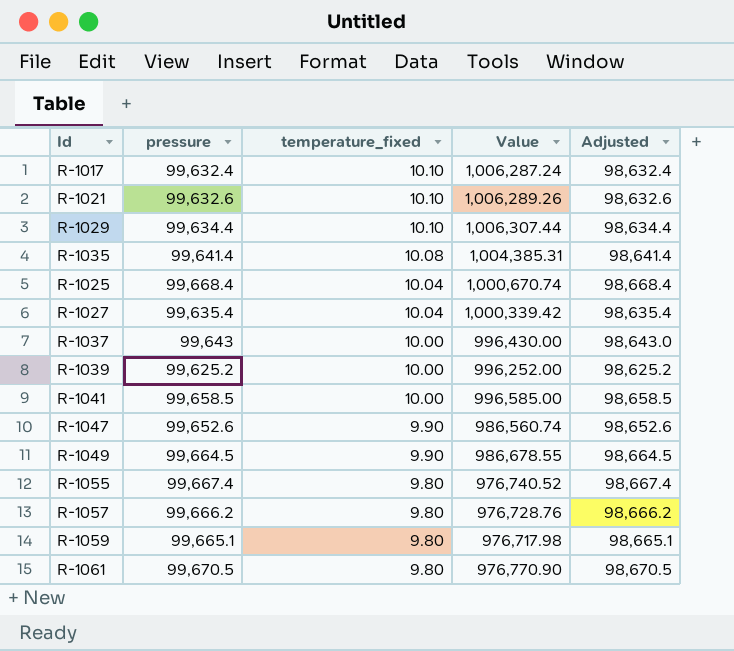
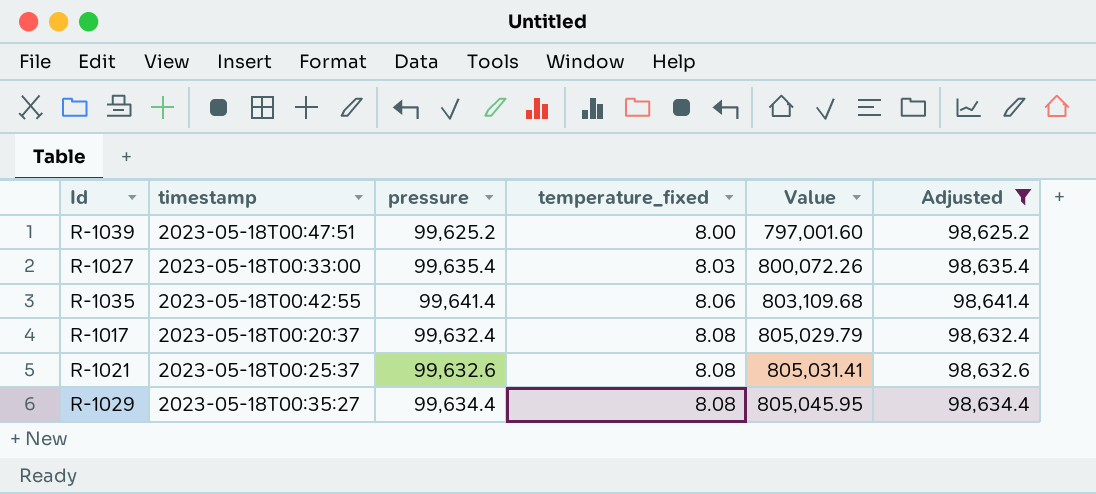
filter: none -> Adjusted <= 98,641.4
row order: temperature_fixed descending -> temperature_fixed ascending
column timestamp | position: none -> 2
R-1039 | temperature_fixed: 10.00 -> 8.00
R-1039 | Value: 996,252.00 -> 797,001.60
R-1027 | temperature_fixed: 10.04 -> 8.03
R-1027 | Value: 1,000,339.42 -> 800,072.26
R-1035 | temperature_fixed: 10.08 -> 8.06
R-1035 | Value: 1,004,385.31 -> 803,109.68
R-1017 | temperature_fixed: 10.10 -> 8.08
R-1017 | Value: 1,006,287.24 -> 805,029.79
R-1021 | temperature_fixed: 10.10 -> 8.08
R-1021 | Value: 1,006,289.26 -> 805,031.41
R-1029 | temperature_fixed: 10.10 -> 8.08
R-1029 | Value: 1,006,307.44 -> 805,045.95

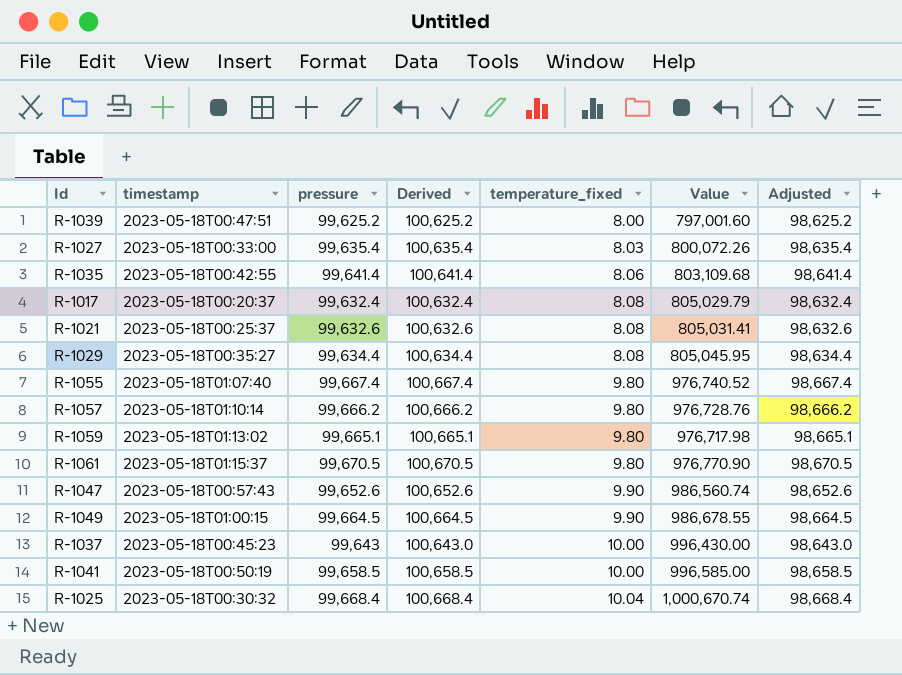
filter: Adjusted <= 98,641.4 -> none
column Derived | formula: none -> [pressure] + 1000

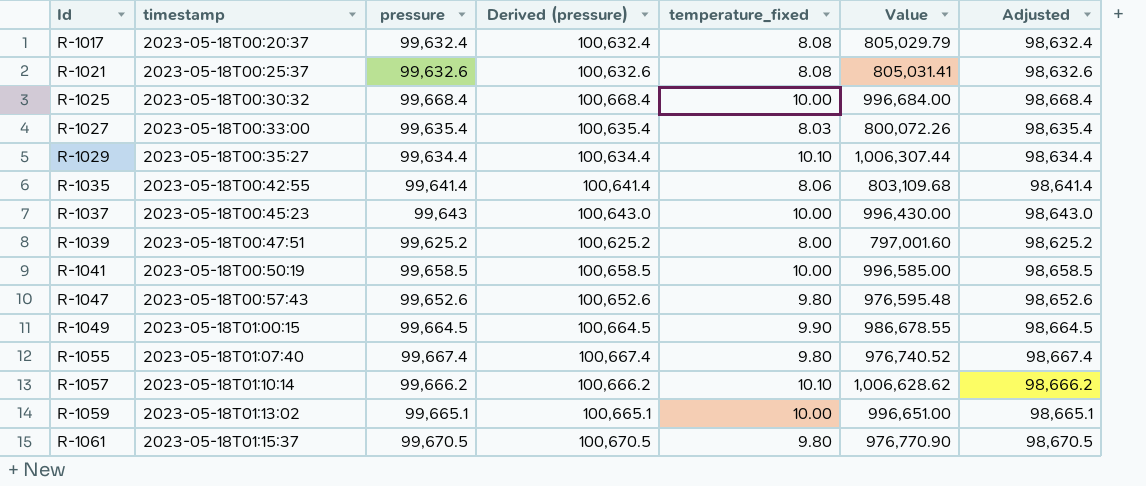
row order: temperature_fixed ascending -> Id ascending
column name: Derived -> Derived (pressure)
R-1025 | temperature_fixed: 10.04 -> 10.00
R-1025 | Value: 1,000,670.74 -> 996,684.00
R-1029 | temperature_fixed: 8.08 -> 10.10
R-1029 | Value: 805,045.95 -> 1,006,307.44
R-1047 | temperature_fixed: 9.90 -> 9.80
R-1047 | Value: 986,560.74 -> 976,595.48
R-1057 | temperature_fixed: 9.80 -> 10.10
R-1057 | Value: 976,728.76 -> 1,006,628.62
R-1059 | temperature_fixed: 9.80 -> 10.00
R-1059 | Value: 976,717.98 -> 996,651.00

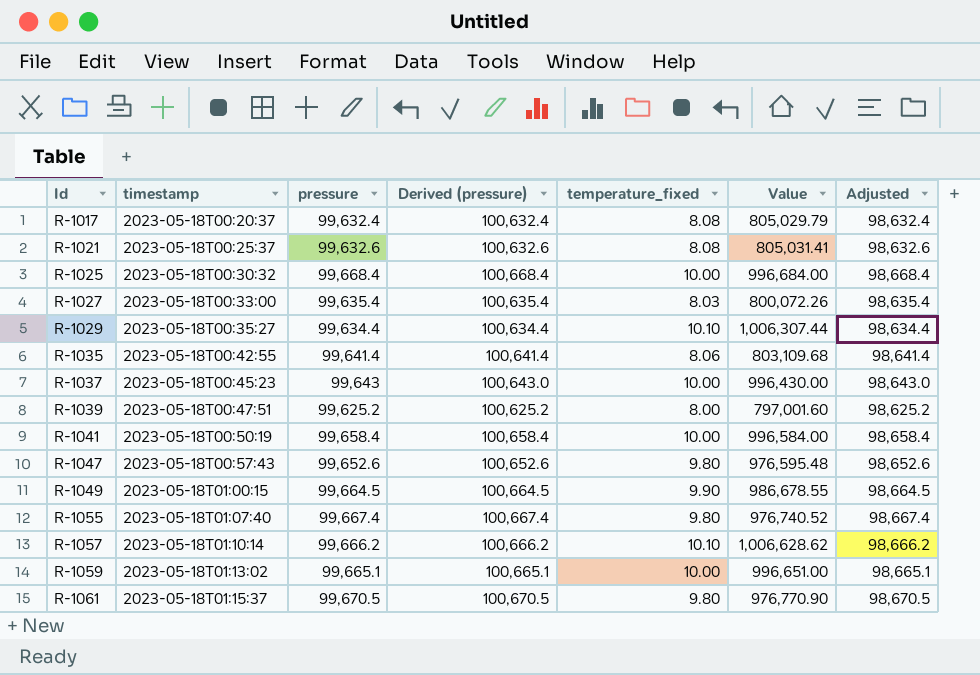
R-1041 | pressure: 99,658.5 -> 99,658.4
R-1041 | Derived (pressure): 100,658.5 -> 100,658.4
R-1041 | Value: 996,585.00 -> 996,584.00
R-1041 | Adjusted: 98,658.5 -> 98,658.4

